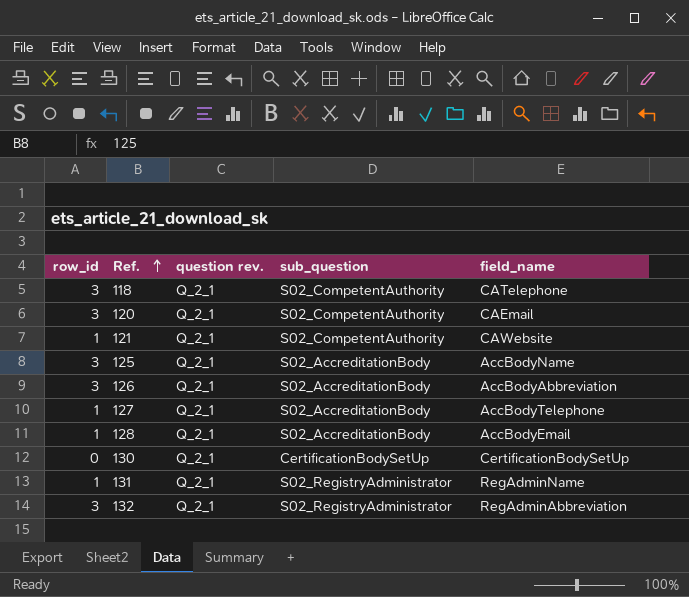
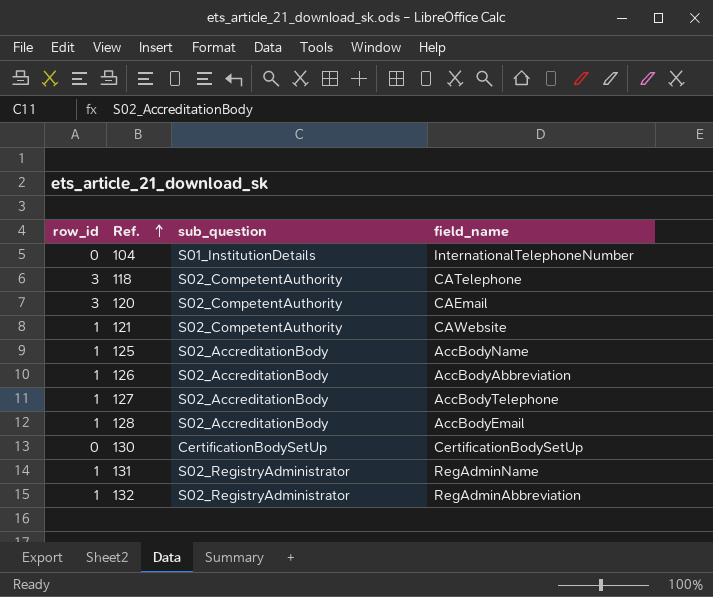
column question rev. | position: 3 -> none
row 104: none -> 0 | S01_InstitutionDetails | InternationalTelephoneNumber
125 | row_id: 3 -> 1
126 | row_id: 3 -> 1
132 | row_id: 3 -> 1

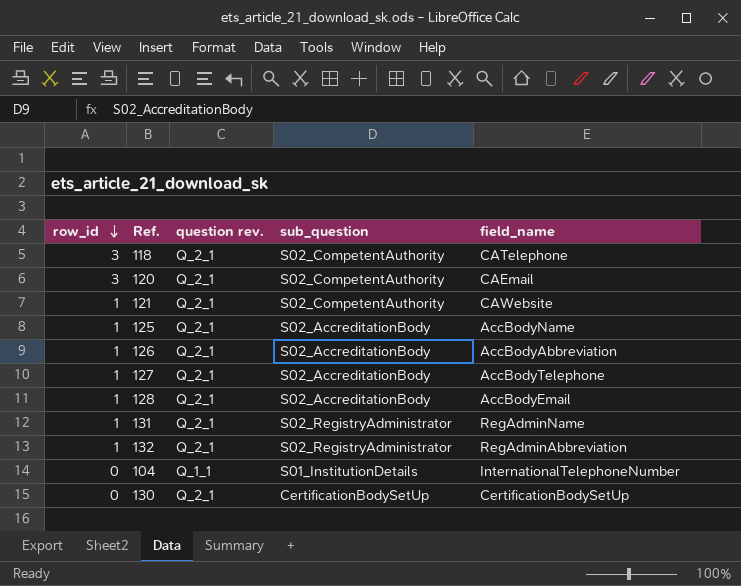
row order: Ref. ascending -> row_id descending
column question rev. | position: none -> 3

